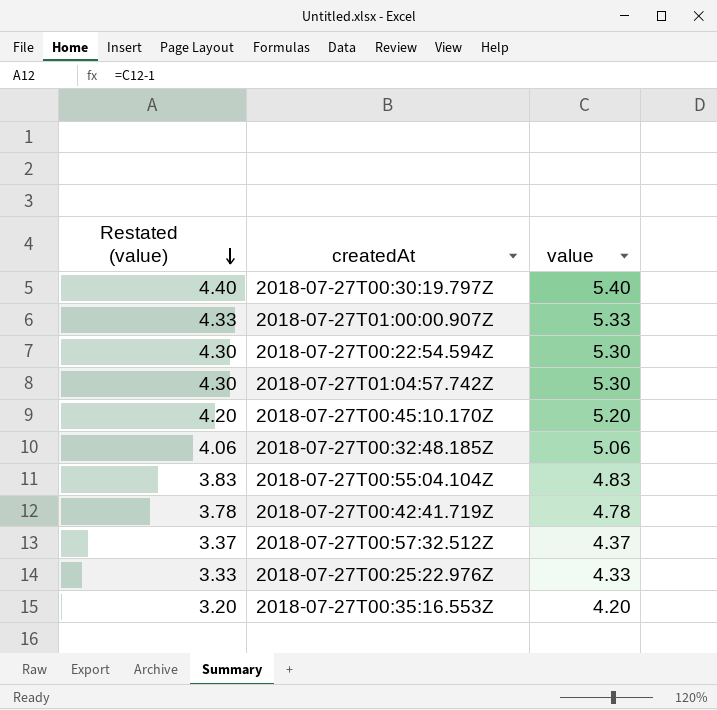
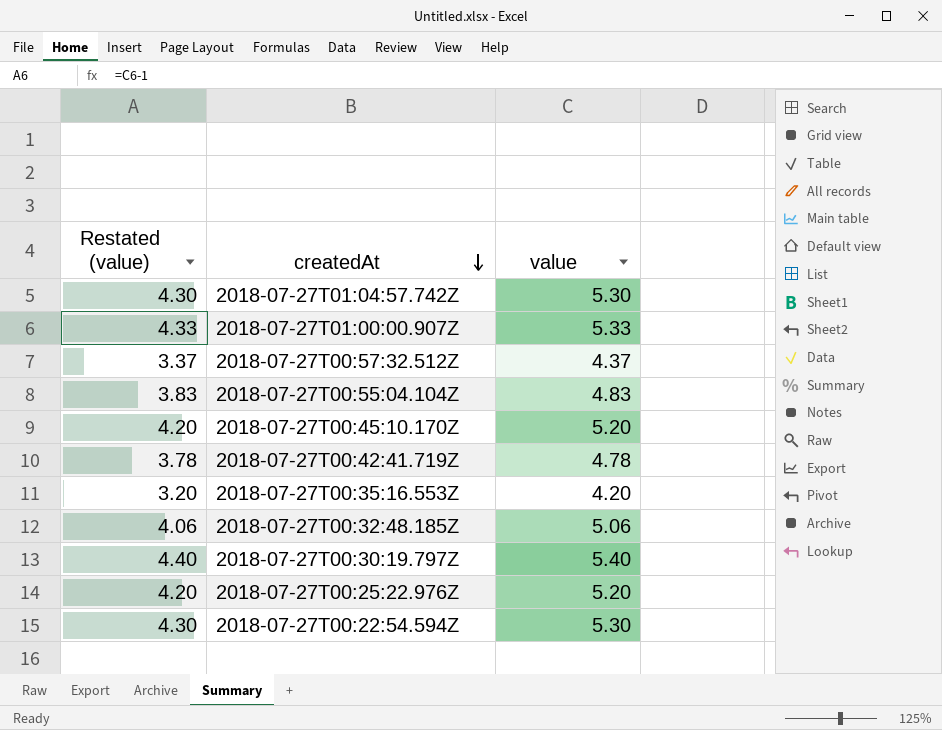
row order: Restated (value) descending -> createdAt descending
2018-07-27T00:25:22.976Z | Restated (value): 3.33 -> 4.20
2018-07-27T00:25:22.976Z | value: 4.33 -> 5.20

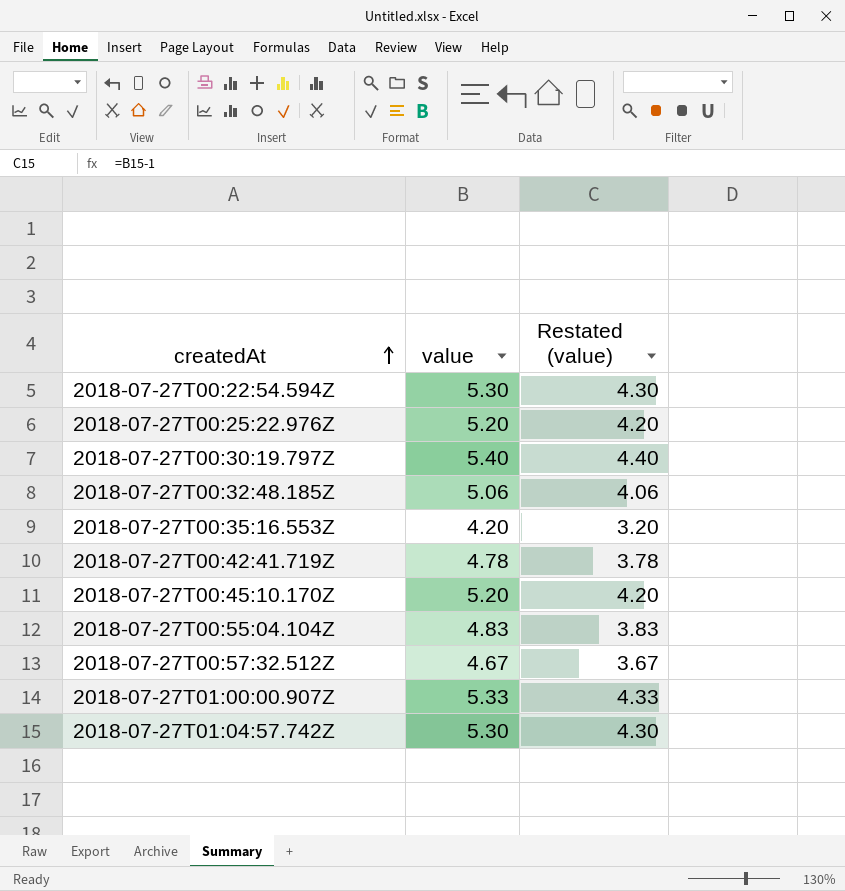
row order: createdAt descending -> createdAt ascending
column Restated (value) | position: 1 -> 3
2018-07-27T00:57:32.512Z | value: 4.37 -> 4.67
2018-07-27T00:57:32.512Z | Restated (value): 3.37 -> 3.67

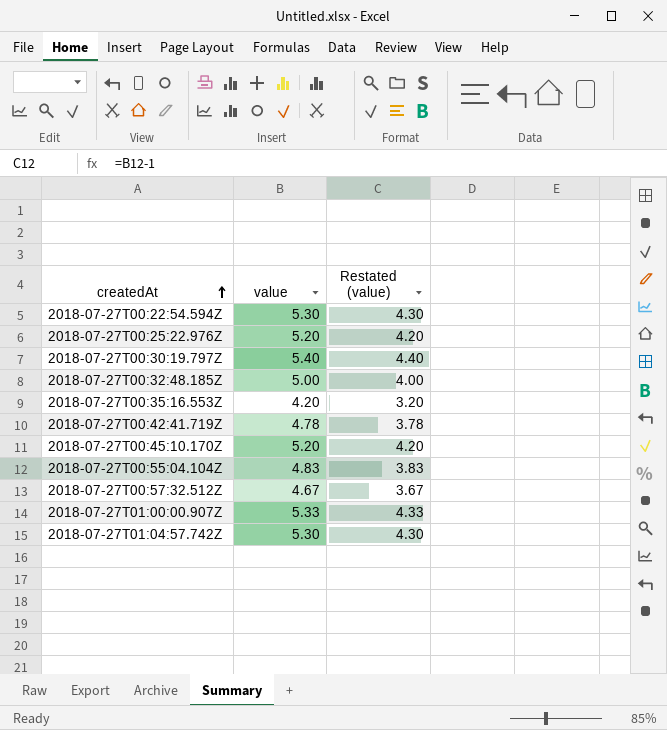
2018-07-27T00:32:48.185Z | value: 5.06 -> 5.00
2018-07-27T00:32:48.185Z | Restated (value): 4.06 -> 4.00

